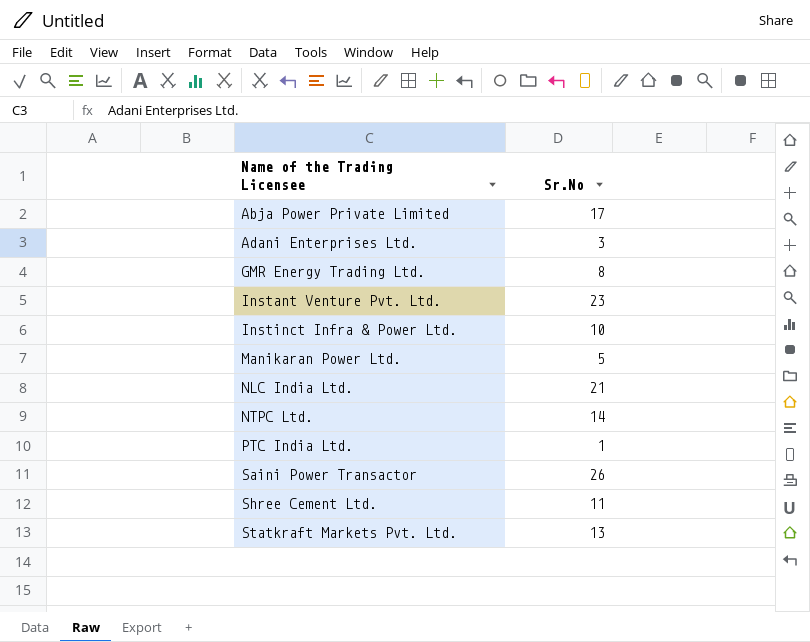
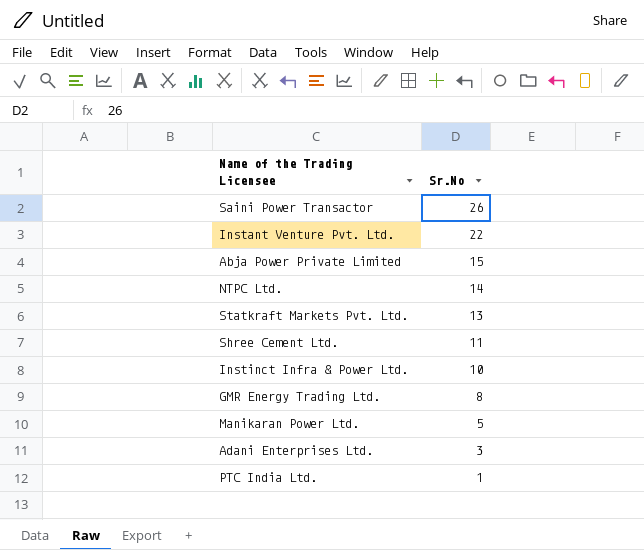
row order: Name of the Trading Licensee ascending -> Sr.No descending
row NLC India Ltd.: 21 -> none
Instant Venture Pvt. Ltd. | Sr.No: 23 -> 22
Abja Power Private Limited | Sr.No: 17 -> 15

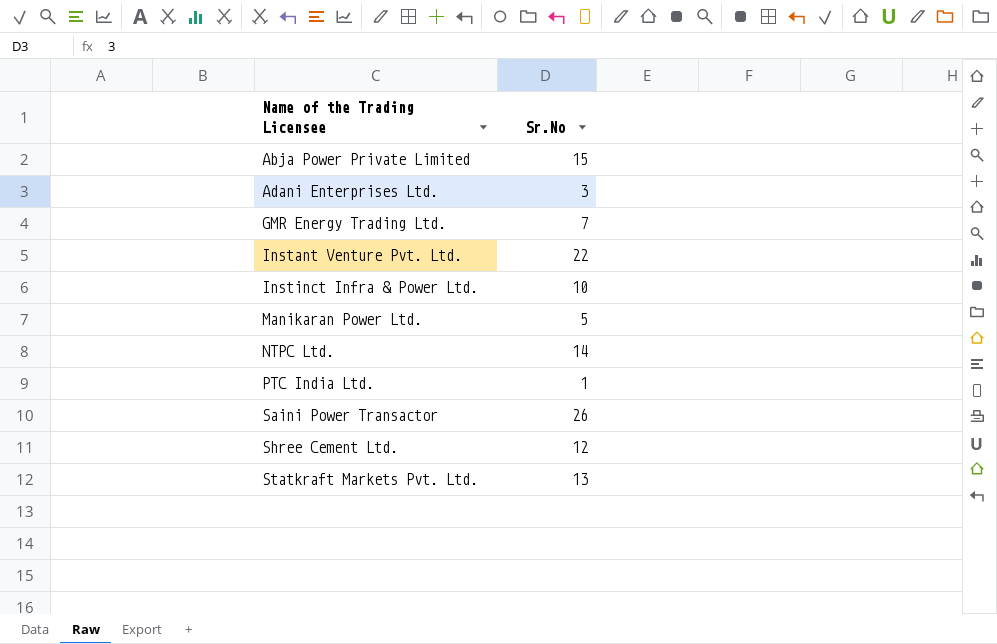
row order: Sr.No descending -> Name of the Trading Licensee ascending
GMR Energy Trading Ltd. | Sr.No: 8 -> 7
Shree Cement Ltd. | Sr.No: 11 -> 12

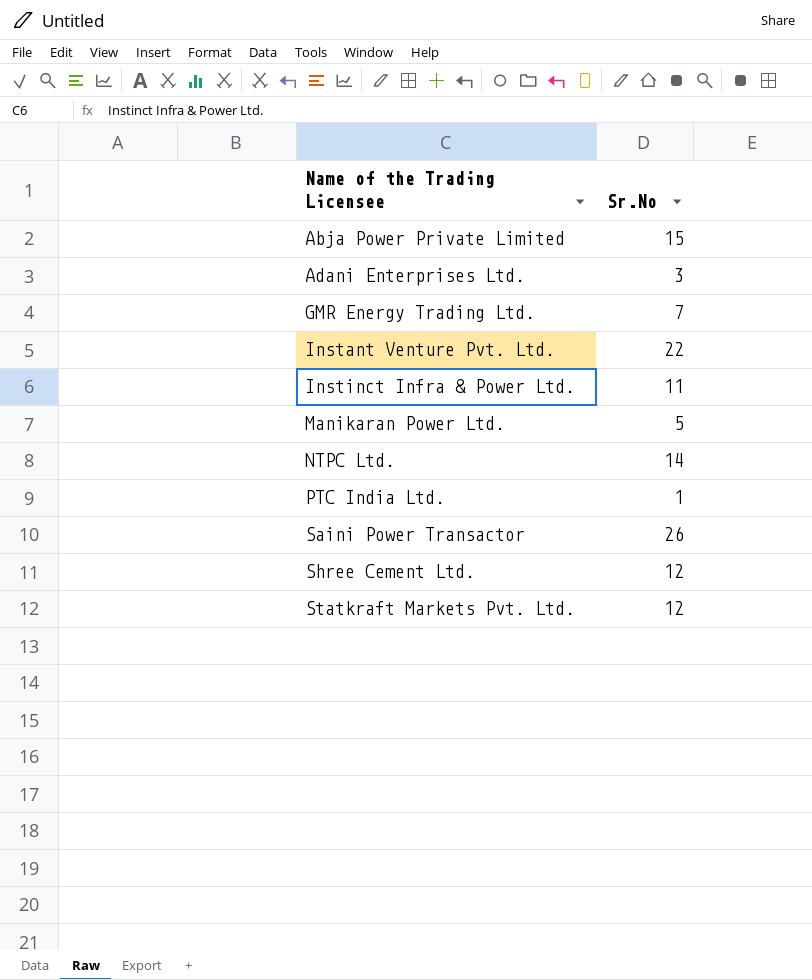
Instinct Infra & Power Ltd. | Sr.No: 10 -> 11
Statkraft Markets Pvt. Ltd. | Sr.No: 13 -> 12

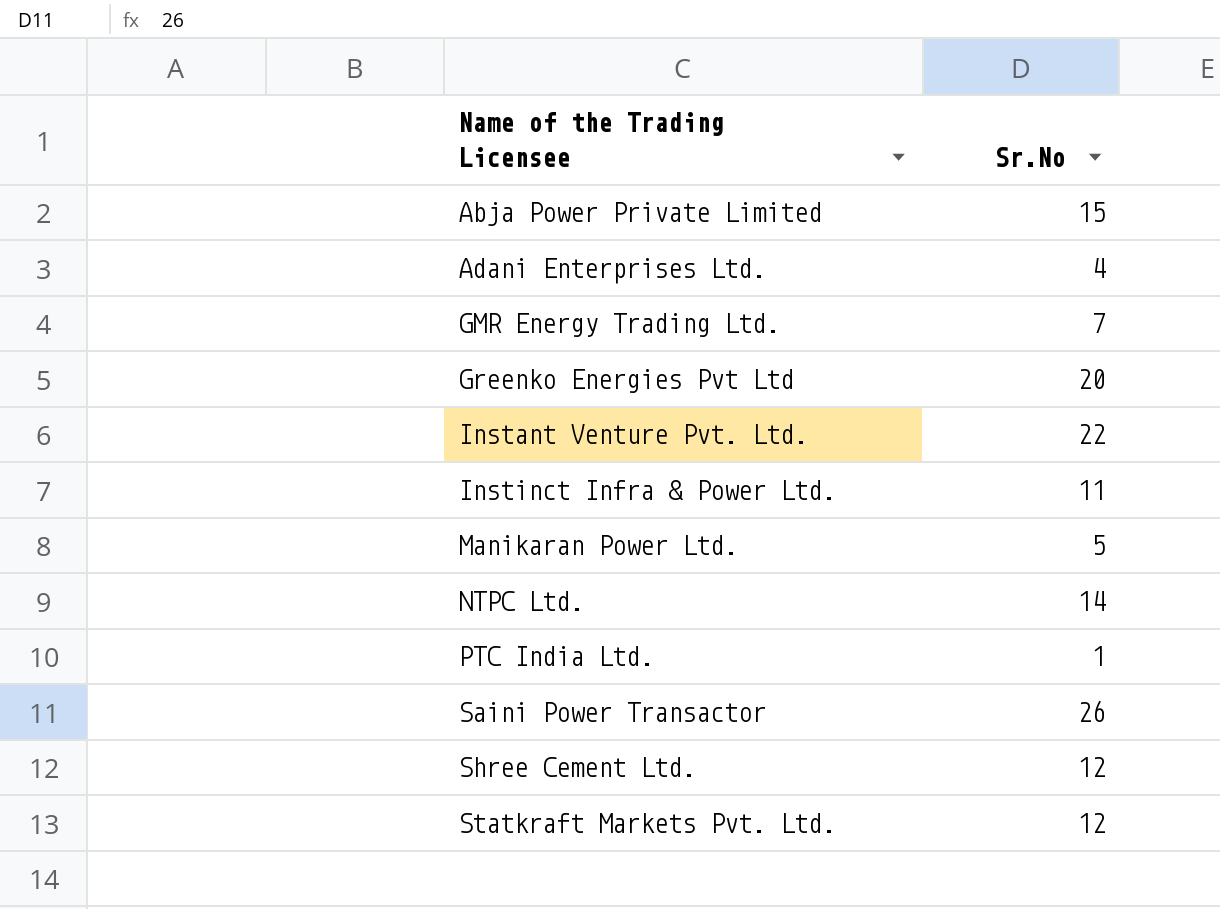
Adani Enterprises Ltd. | Sr.No: 3 -> 4
row Greenko Energies Pvt Ltd: none -> 20

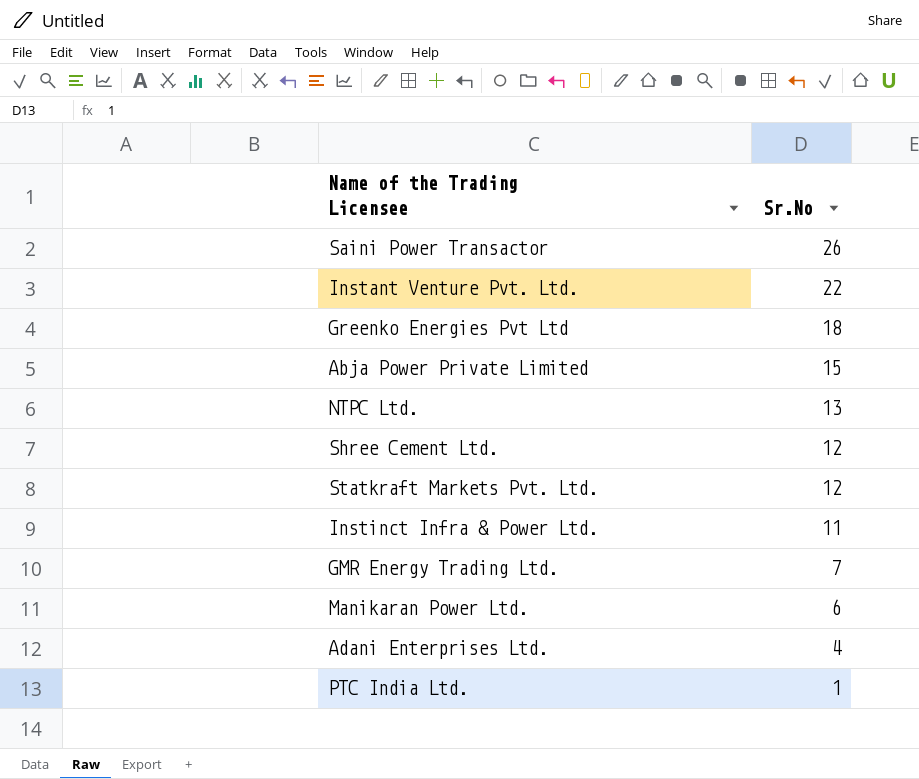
row order: Name of the Trading Licensee ascending -> Sr.No descending
Greenko Energies Pvt Ltd | Sr.No: 20 -> 18
NTPC Ltd. | Sr.No: 14 -> 13
Manikaran Power Ltd. | Sr.No: 5 -> 6

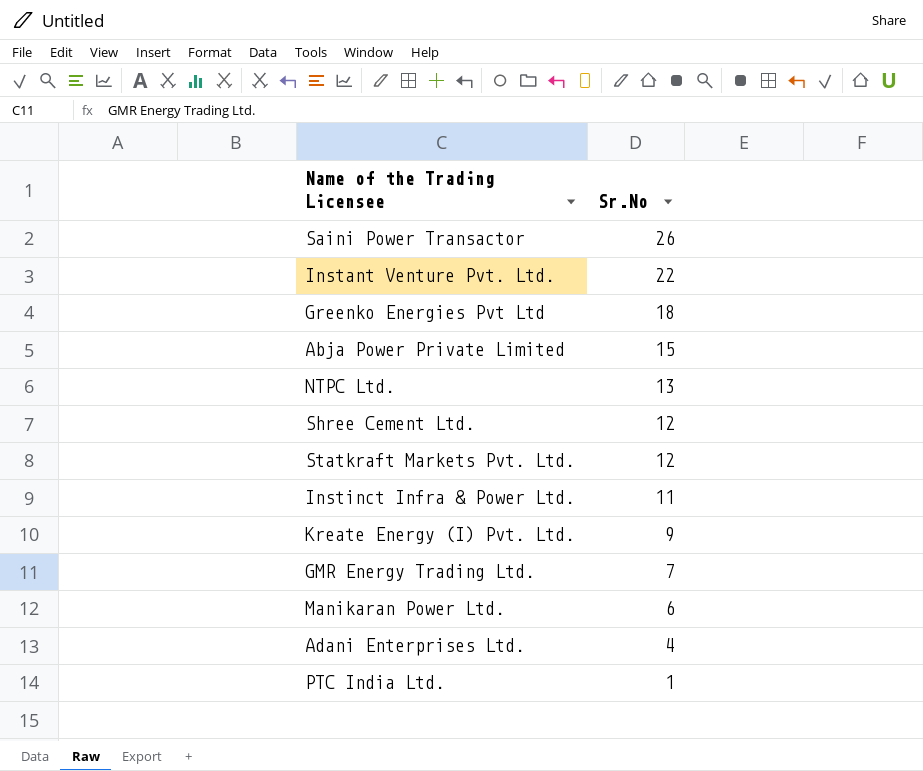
row Kreate Energy (I) Pvt. Ltd.: none -> 9

